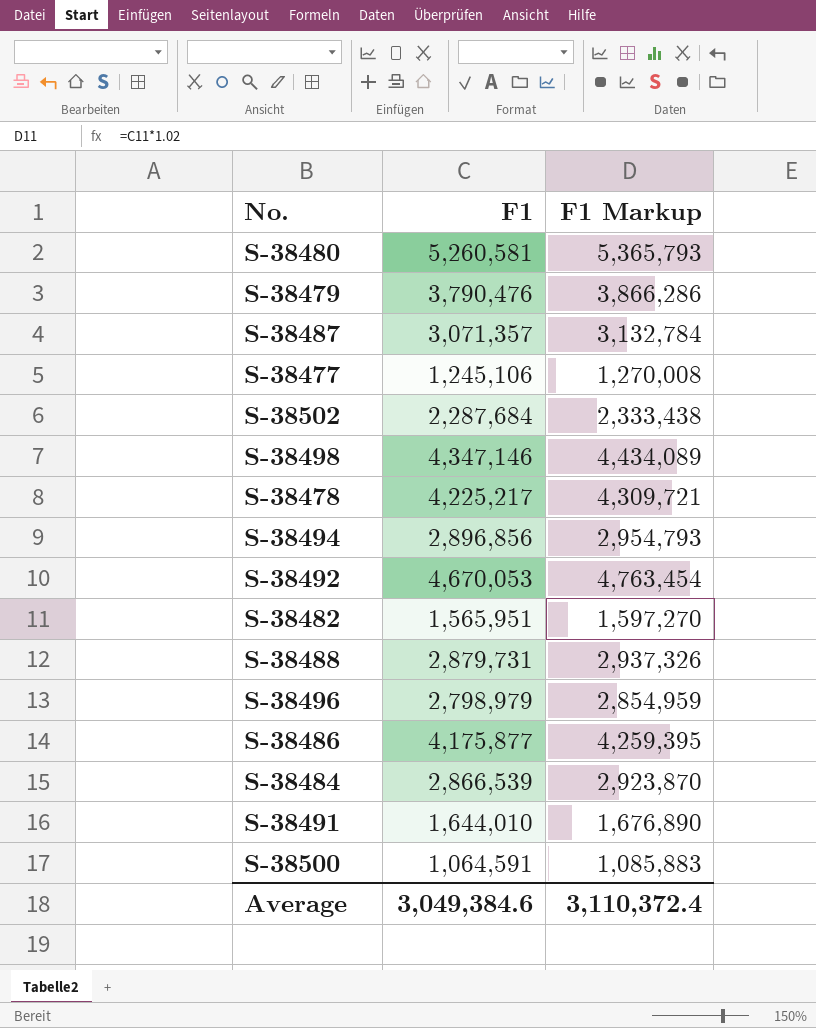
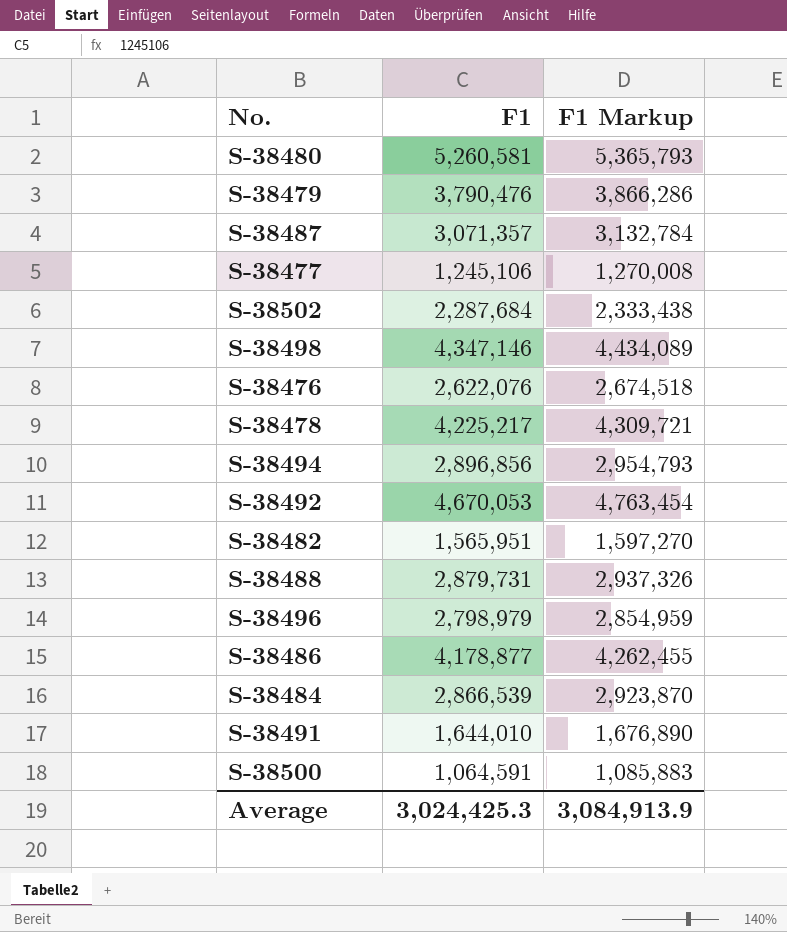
row S-38476: none -> 2,622,076 | 2,674,518
S-38486 | F1: 4,175,877 -> 4,178,877
S-38486 | F1 Markup: 4,259,395 -> 4,262,455
Average | F1: 3,049,384.6 -> 3,024,425.3
Average | F1 Markup: 3,110,372.4 -> 3,084,913.9

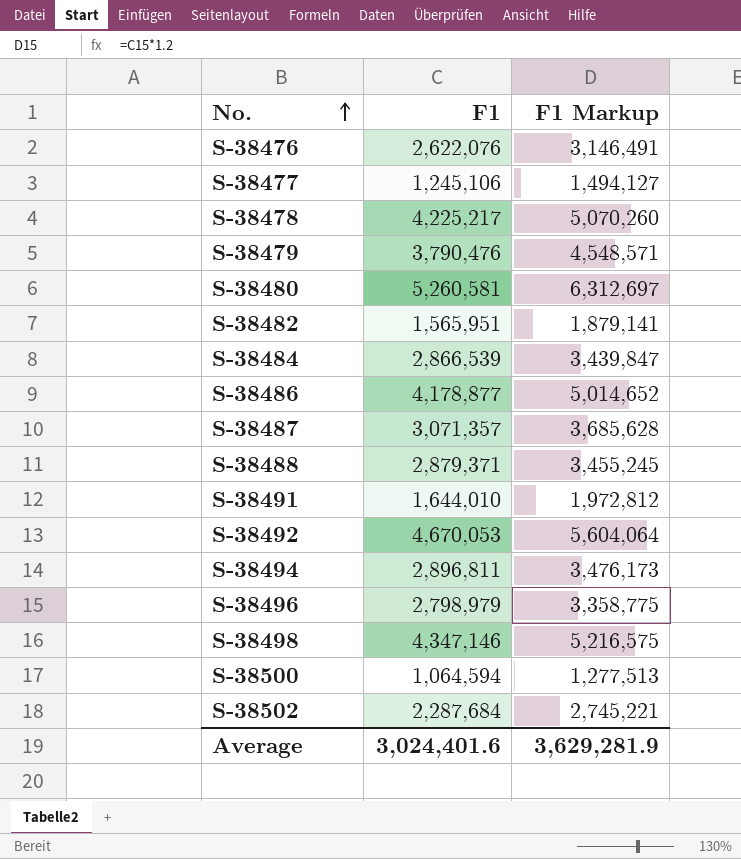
row order: none -> No. ascending
column F1 Markup | formula: [F1] * 1.02 -> [F1] * 1.2
S-38488 | F1: 2,879,731 -> 2,879,371
S-38494 | F1: 2,896,856 -> 2,896,811
S-38500 | F1: 1,064,591 -> 1,064,594
Average | F1: 3,024,425.3 -> 3,024,401.6
Average | F1 Markup: 3,084,913.9 -> 3,629,281.9

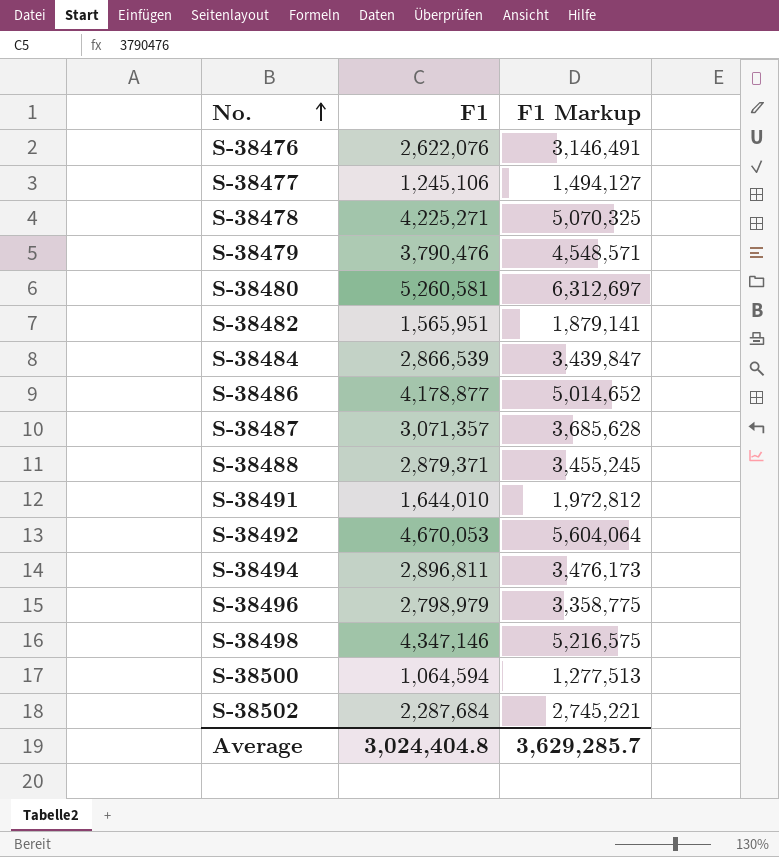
S-38478 | F1: 4,225,217 -> 4,225,271
S-38478 | F1 Markup: 5,070,260 -> 5,070,325
Average | F1: 3,024,401.6 -> 3,024,404.8
Average | F1 Markup: 3,629,281.9 -> 3,629,285.7

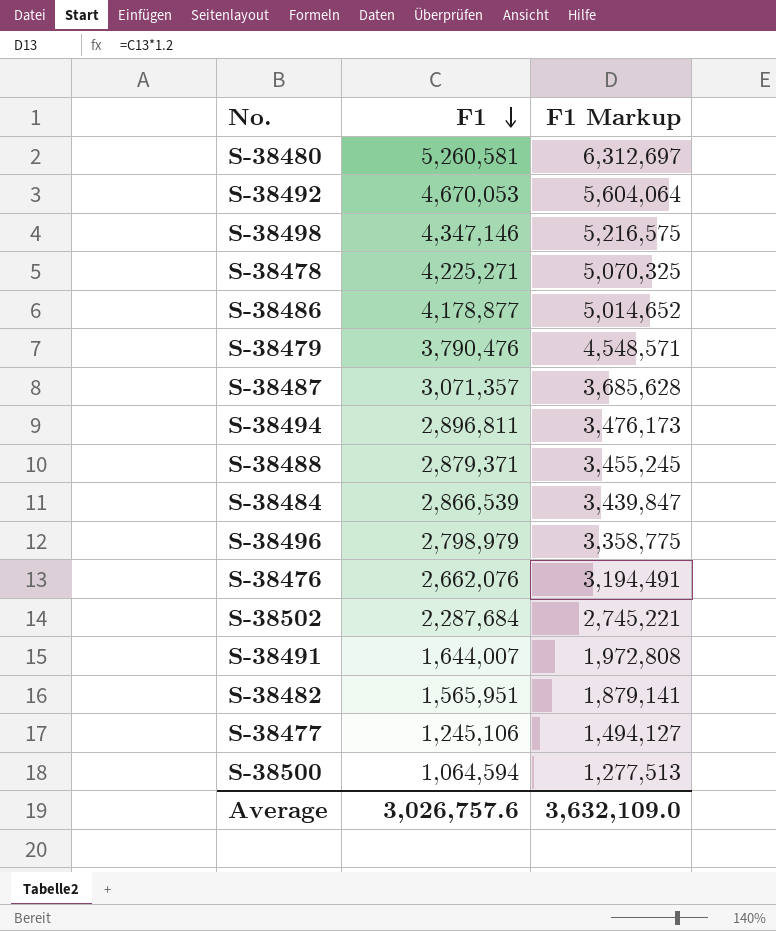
row order: No. ascending -> F1 descending
S-38476 | F1: 2,622,076 -> 2,662,076
S-38476 | F1 Markup: 3,146,491 -> 3,194,491
S-38491 | F1: 1,644,010 -> 1,644,007
S-38491 | F1 Markup: 1,972,812 -> 1,972,808
Average | F1: 3,024,404.8 -> 3,026,757.6
Average | F1 Markup: 3,629,285.7 -> 3,632,109.0

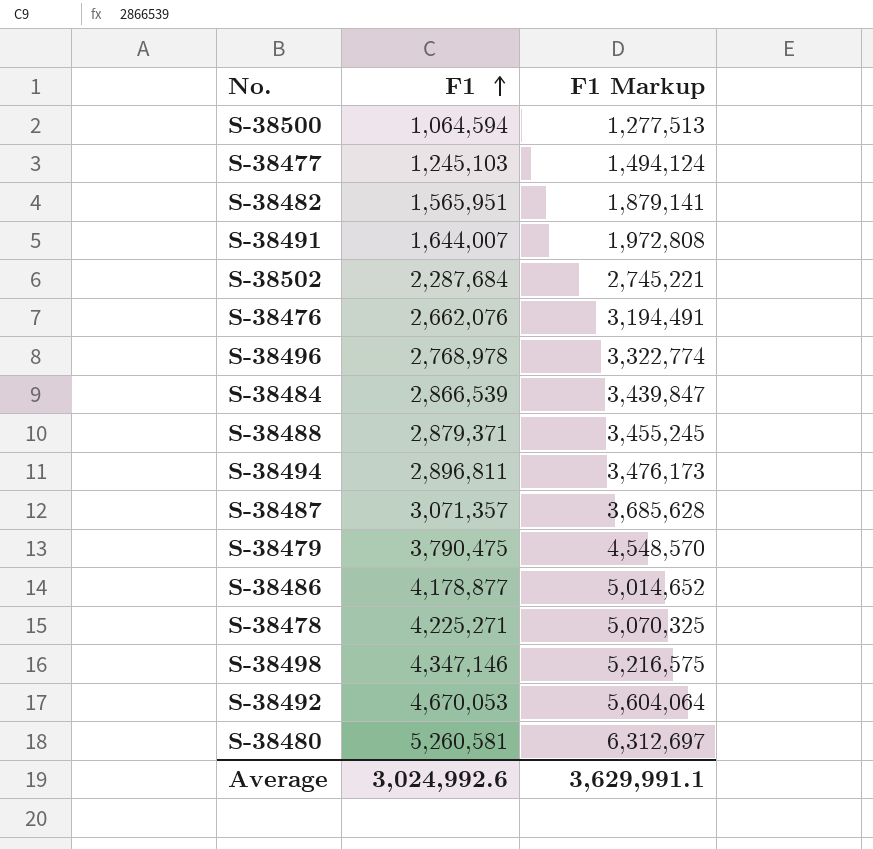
row order: F1 descending -> F1 ascending
S-38477 | F1: 1,245,106 -> 1,245,103
S-38477 | F1 Markup: 1,494,127 -> 1,494,124
S-38496 | F1: 2,798,979 -> 2,768,978
S-38496 | F1 Markup: 3,358,775 -> 3,322,774
S-38479 | F1: 3,790,476 -> 3,790,475
S-38479 | F1 Markup: 4,548,571 -> 4,548,570
Average | F1: 3,026,757.6 -> 3,024,992.6
Average | F1 Markup: 3,632,109.0 -> 3,629,991.1

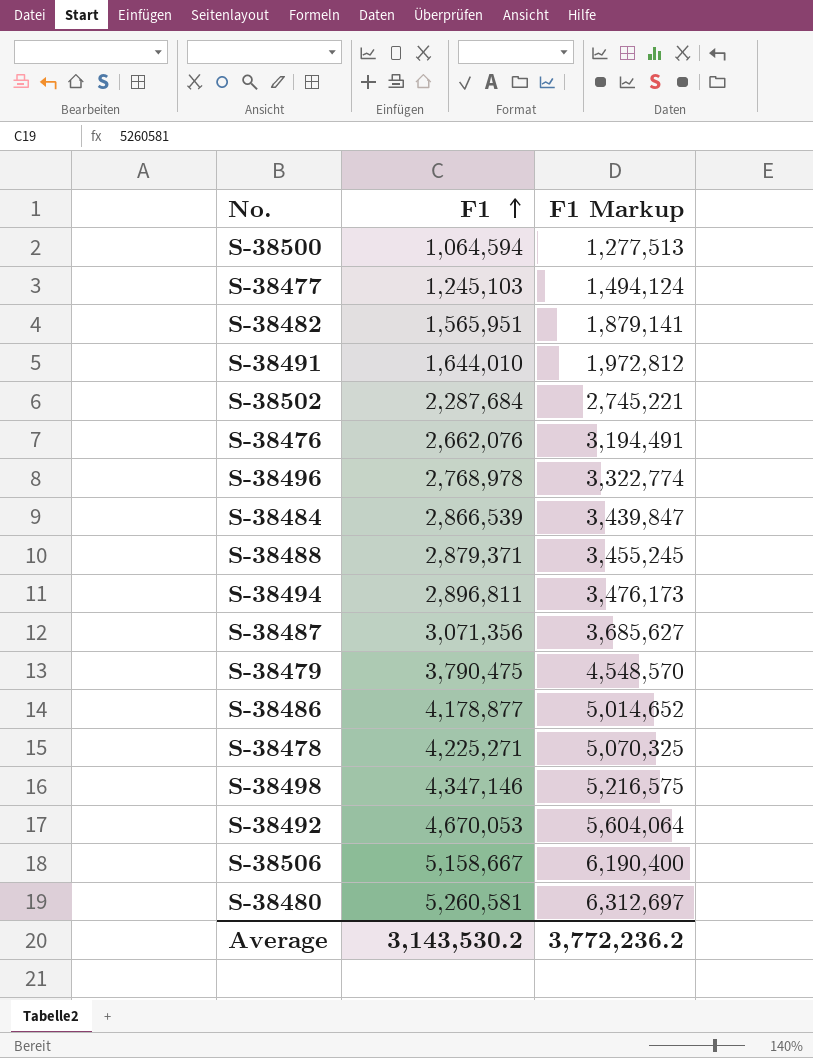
S-38491 | F1: 1,644,007 -> 1,644,010
S-38491 | F1 Markup: 1,972,808 -> 1,972,812
S-38487 | F1: 3,071,357 -> 3,071,356
S-38487 | F1 Markup: 3,685,628 -> 3,685,627
row S-38506: none -> 5,158,667 | 6,190,400
Average | F1: 3,024,992.6 -> 3,143,530.2
Average | F1 Markup: 3,629,991.1 -> 3,772,236.2

